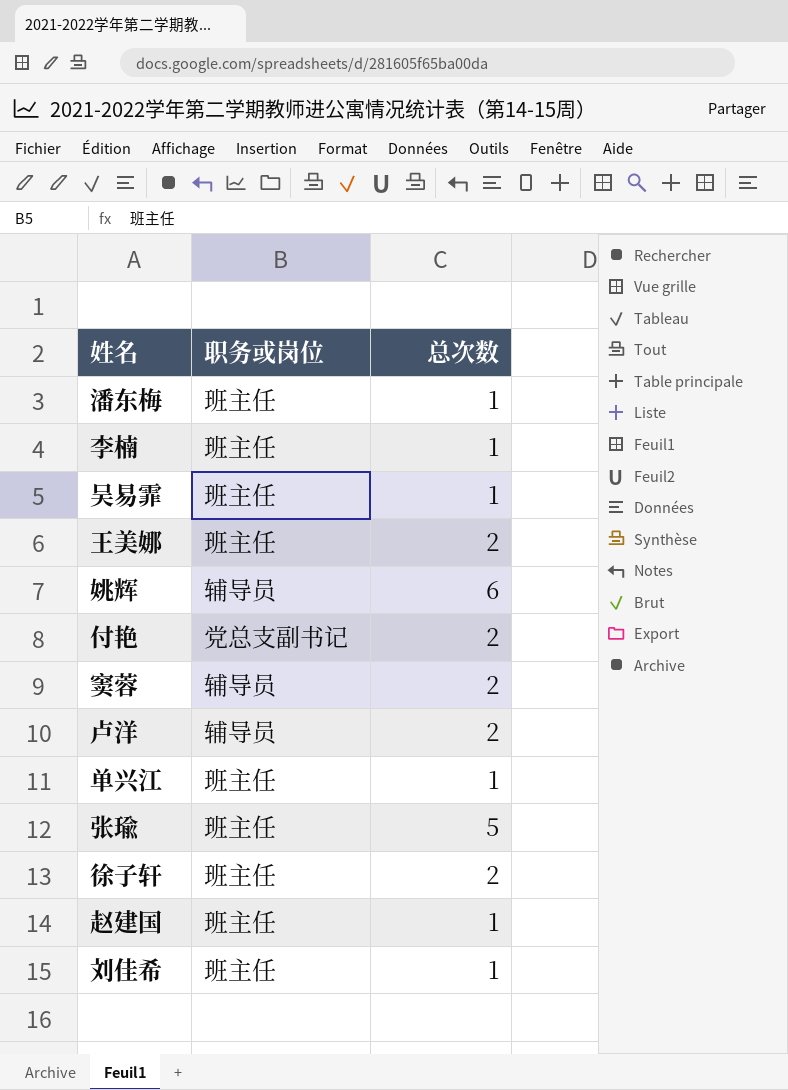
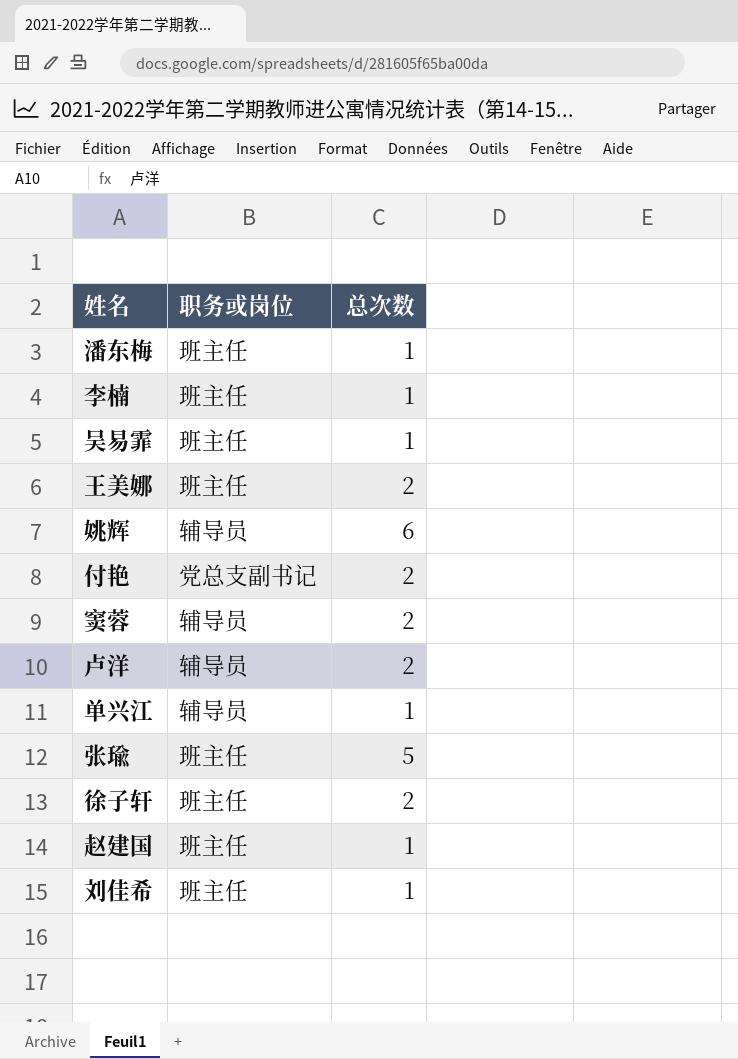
单兴江 | 职务或岗位: 班主任 -> 辅导员

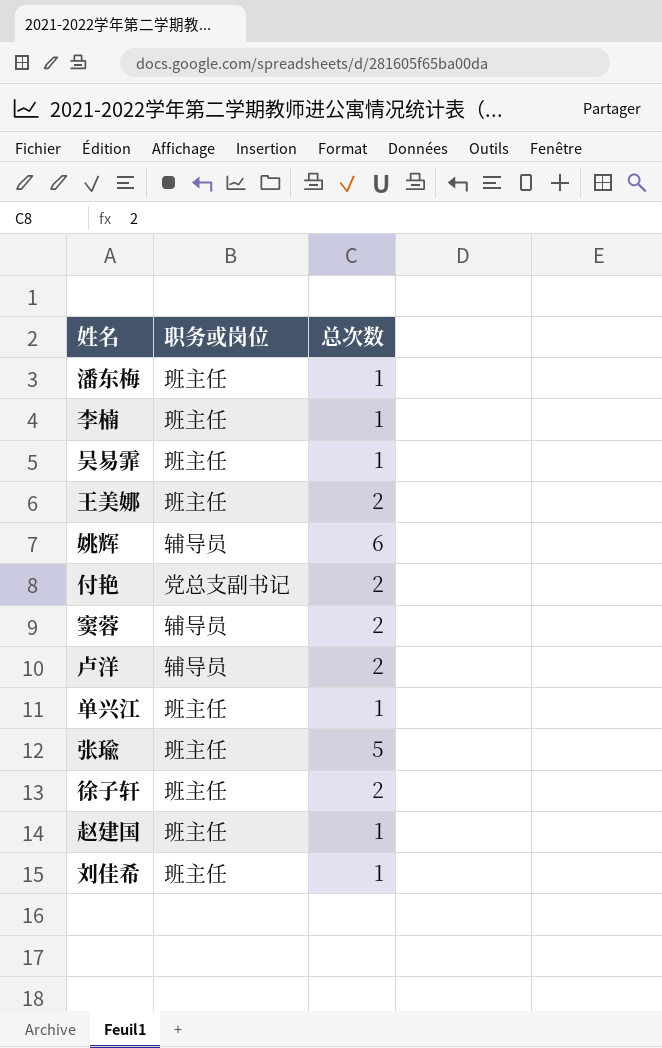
单兴江 | 职务或岗位: 辅导员 -> 班主任

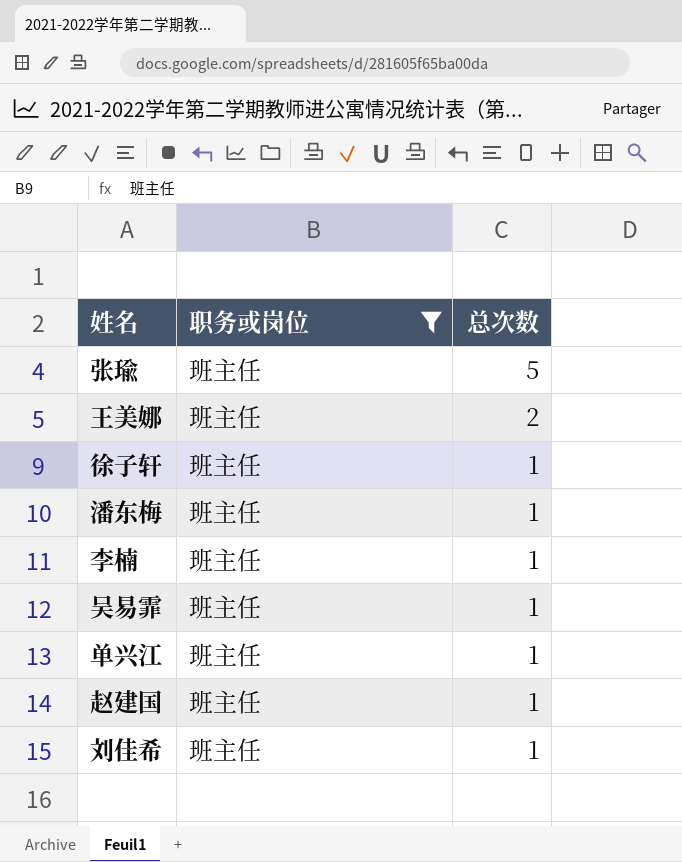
filter: none -> 职务或岗位 = 班主任
row order: none -> 总次数 descending
徐子轩 | 总次数: 2 -> 1

